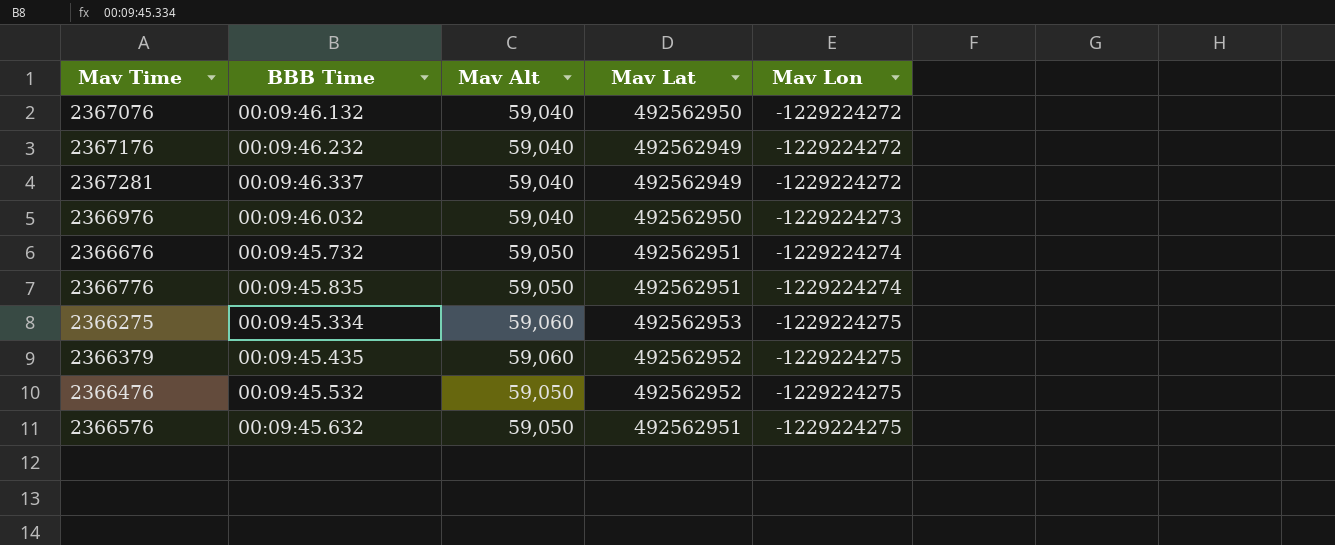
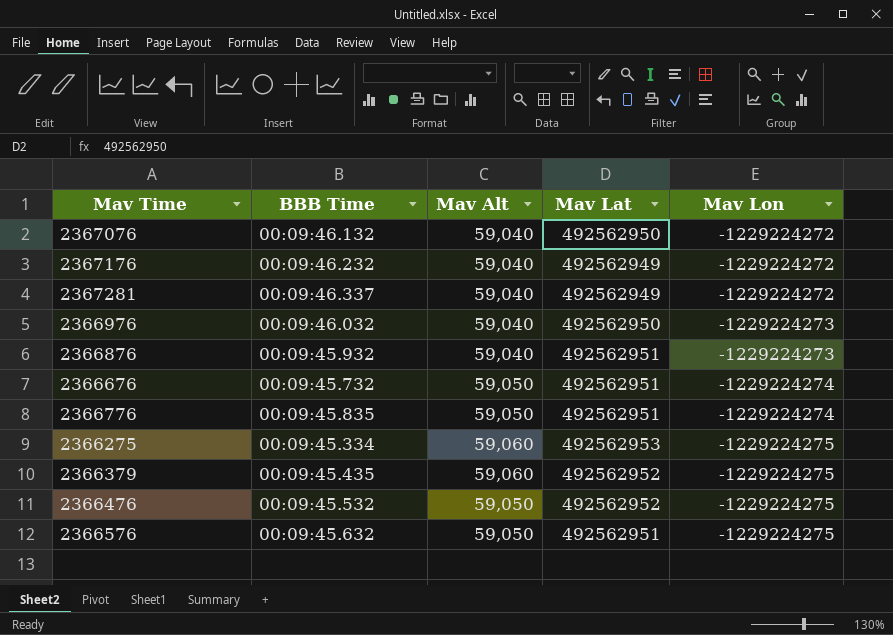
row 2366876: none -> 00:09:45.932 | 59,040 | 492562951 | -1229224273

